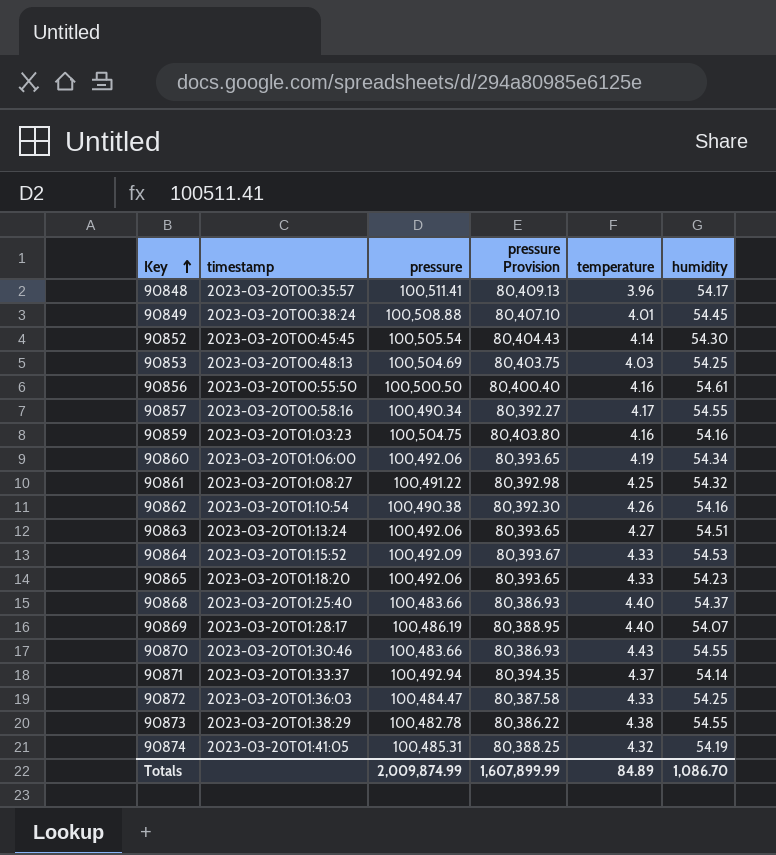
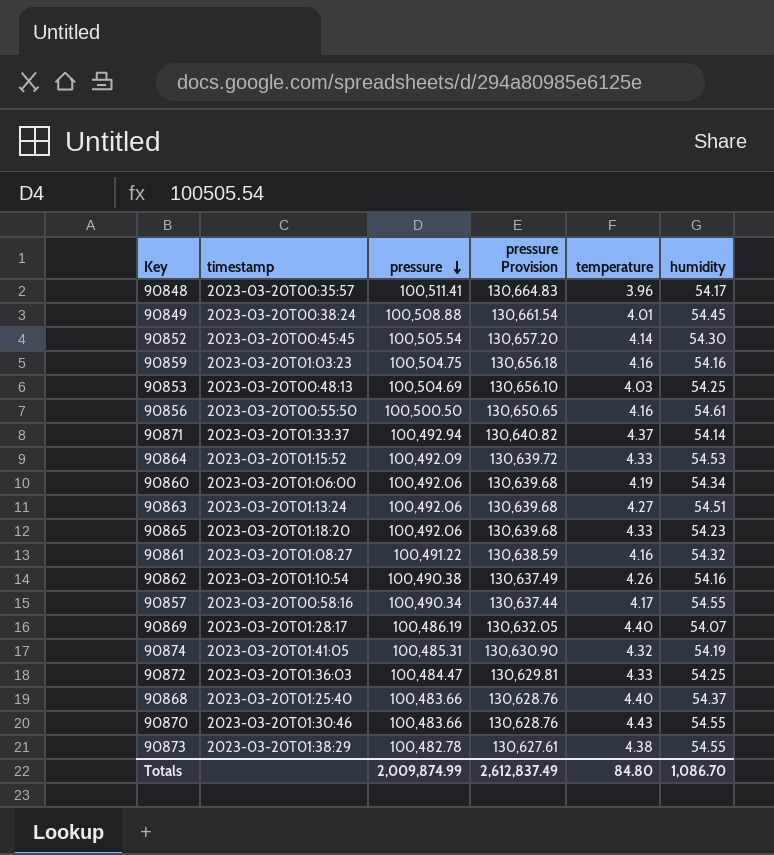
row order: Key ascending -> pressure descending
column pressure Provision | formula: [pressure] * 0.8 -> [pressure] * 1.3
90861 | temperature: 4.25 -> 4.16
Totals | pressure Provision: 1,607,899.99 -> 2,612,837.49
Totals | temperature: 84.89 -> 84.80

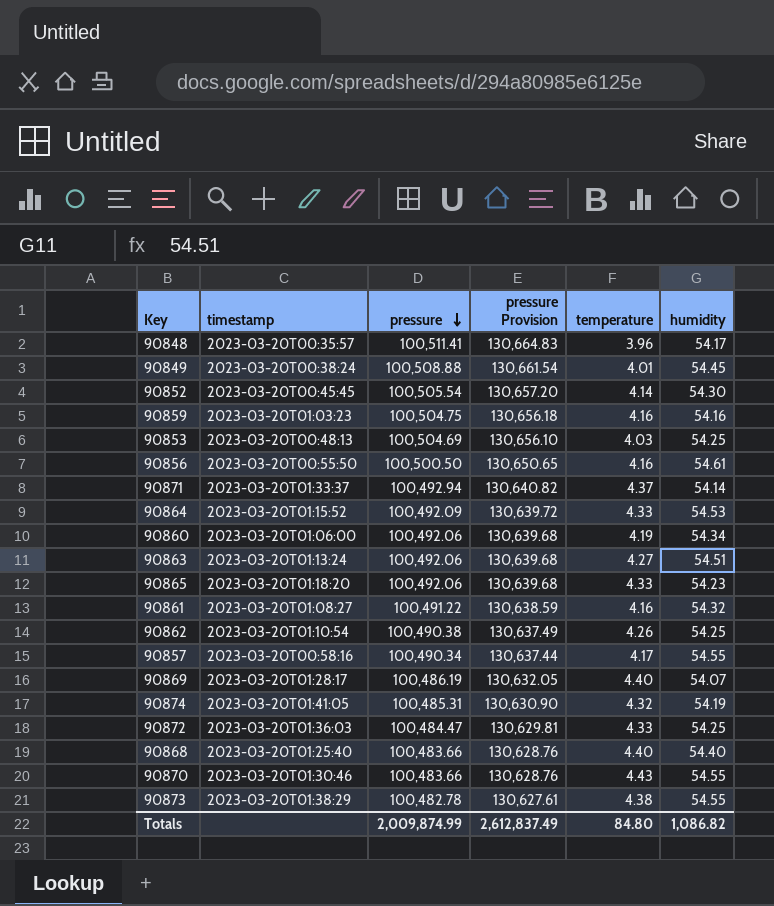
90862 | humidity: 54.16 -> 54.25
90868 | humidity: 54.37 -> 54.40
Totals | humidity: 1,086.70 -> 1,086.82

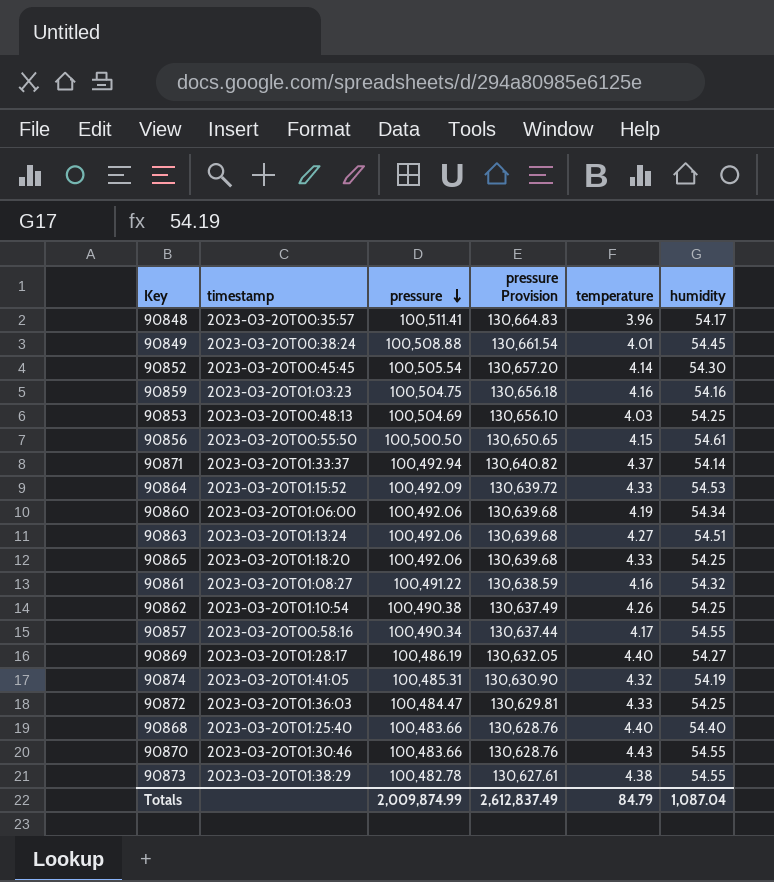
90856 | temperature: 4.16 -> 4.15
90865 | humidity: 54.23 -> 54.25
90869 | humidity: 54.07 -> 54.27
Totals | temperature: 84.80 -> 84.79
Totals | humidity: 1,086.82 -> 1,087.04

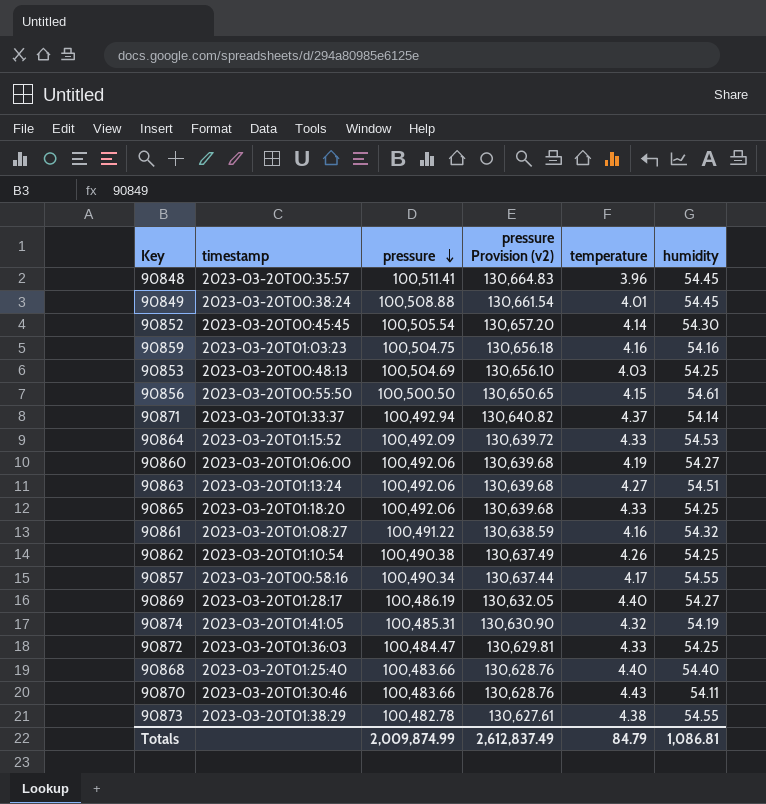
column name: pressure Provision -> pressure Provision (v2)
90848 | humidity: 54.17 -> 54.45
90860 | humidity: 54.34 -> 54.27
90870 | humidity: 54.55 -> 54.11
Totals | humidity: 1,087.04 -> 1,086.81

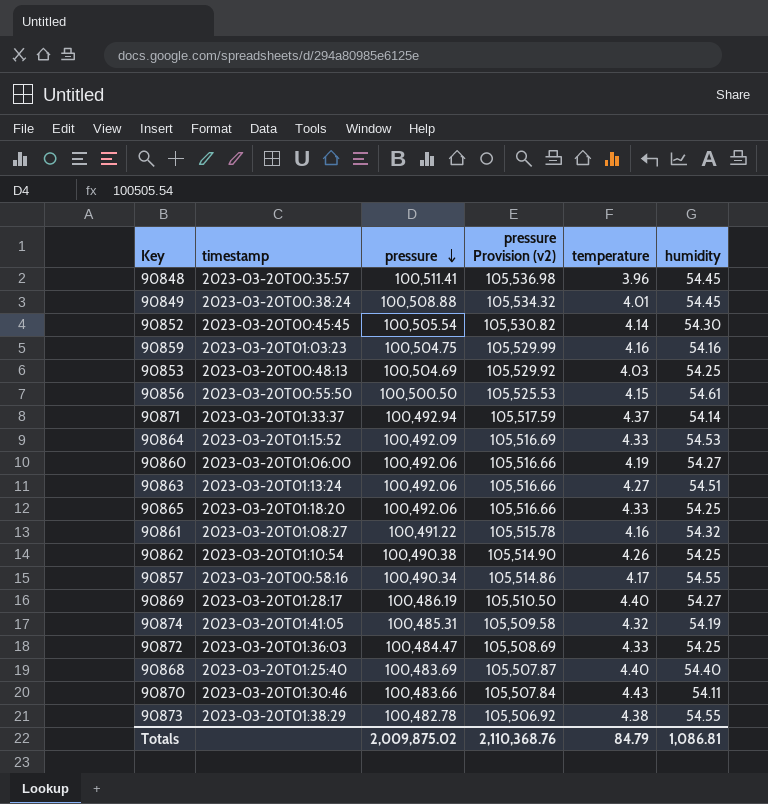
column pressure Provision (v2) | formula: [pressure] * 1.3 -> [pressure] * 1.05
90868 | pressure: 100,483.66 -> 100,483.69
Totals | pressure: 2,009,874.99 -> 2,009,875.02
Totals | pressure Provision (v2): 2,612,837.49 -> 2,110,368.76

